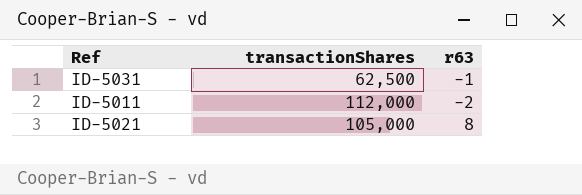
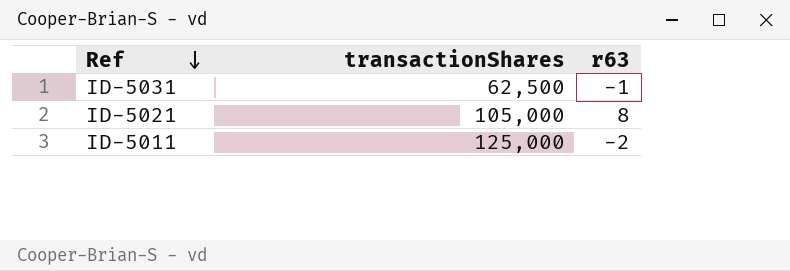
row order: none -> Ref descending
ID-5011 | transactionShares: 112,000 -> 125,000

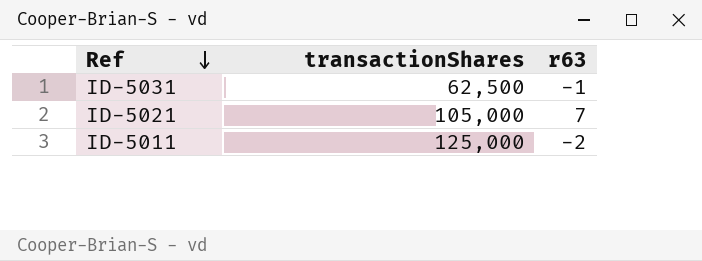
ID-5021 | r63: 8 -> 7

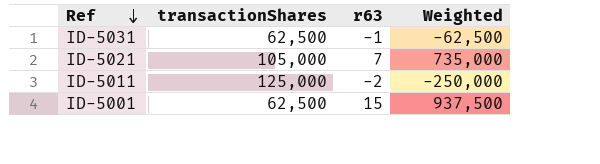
column Weighted | formula: none -> [transactionShares] * [r63]
row ID-5001: none -> 62,500 | 15 | 937,500

